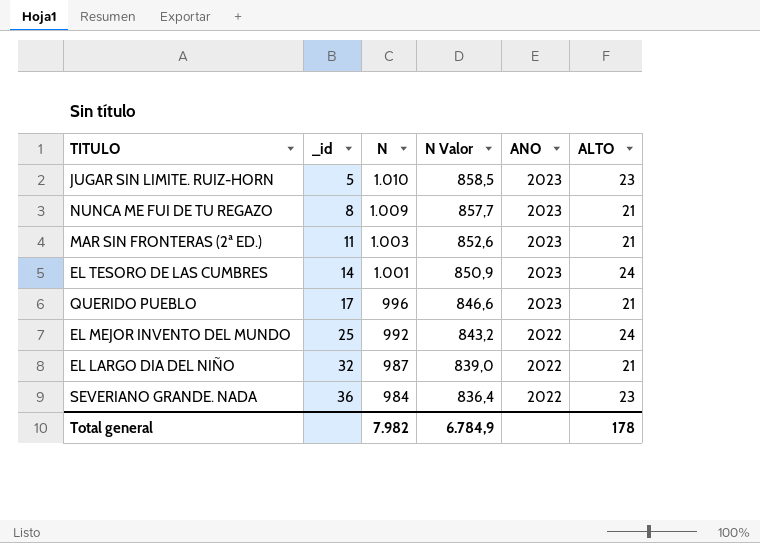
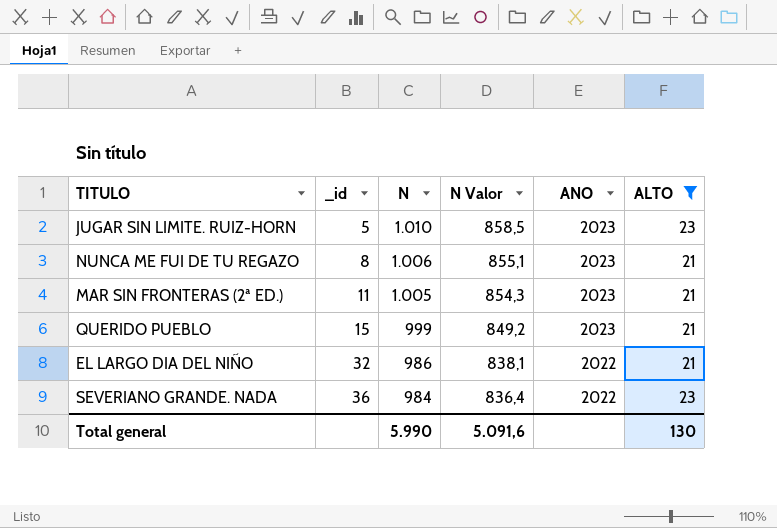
filter: none -> ALTO != 24
NUNCA ME FUI DE TU REGAZO | N: 1.009 -> 1.006
NUNCA ME FUI DE TU REGAZO | N Valor: 857,7 -> 855,1
MAR SIN FRONTERAS (2ª ED.) | N: 1.003 -> 1.005
MAR SIN FRONTERAS (2ª ED.) | N Valor: 852,6 -> 854,3
QUERIDO PUEBLO | _id: 17 -> 15
QUERIDO PUEBLO | N: 996 -> 999
QUERIDO PUEBLO | N Valor: 846,6 -> 849,2
EL LARGO DIA DEL NIÑO | N: 987 -> 986
EL LARGO DIA DEL NIÑO | N Valor: 839,0 -> 838,1
Total general | N: 7.982 -> 5.990
Total general | N Valor: 6.784,9 -> 5.091,6
Total general | ALTO: 178 -> 130

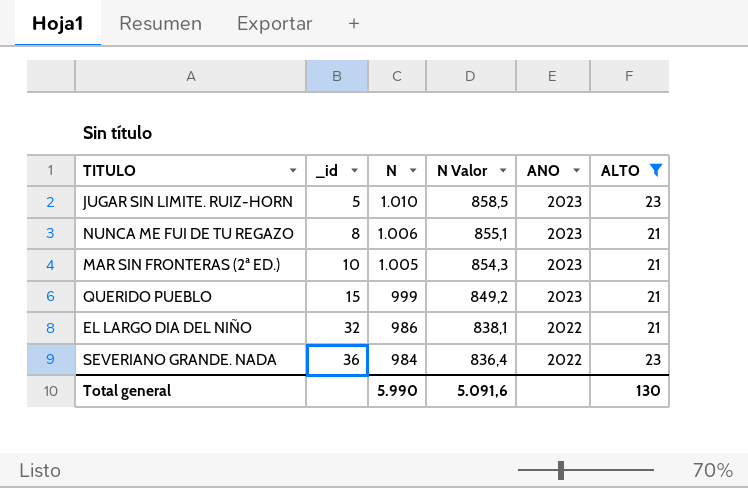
MAR SIN FRONTERAS (2ª ED.) | _id: 11 -> 10

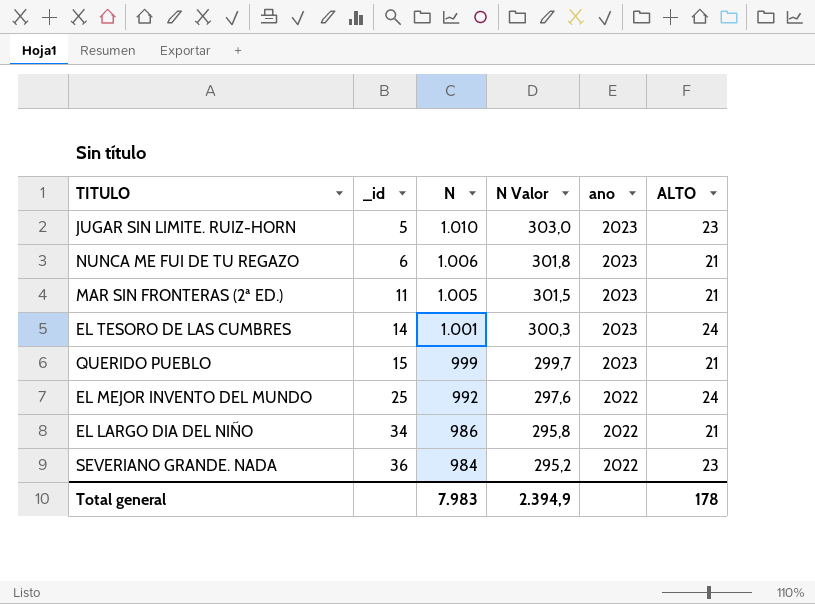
filter: ALTO != 24 -> none
column N Valor | formula: [N] * 0,85 -> [N] * 0,3
column name: ANO -> ano
NUNCA ME FUI DE TU REGAZO | _id: 8 -> 6
MAR SIN FRONTERAS (2ª ED.) | _id: 10 -> 11
EL LARGO DIA DEL NIÑO | _id: 32 -> 34
Total general | N: 5.990 -> 7.983
Total general | N Valor: 5.091,6 -> 2.394,9
Total general | ALTO: 130 -> 178

